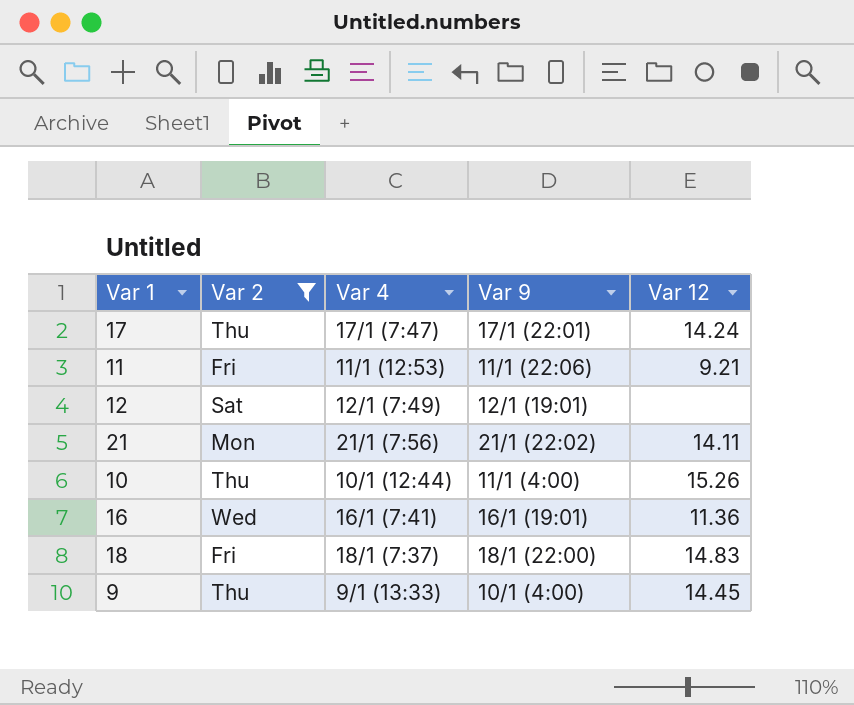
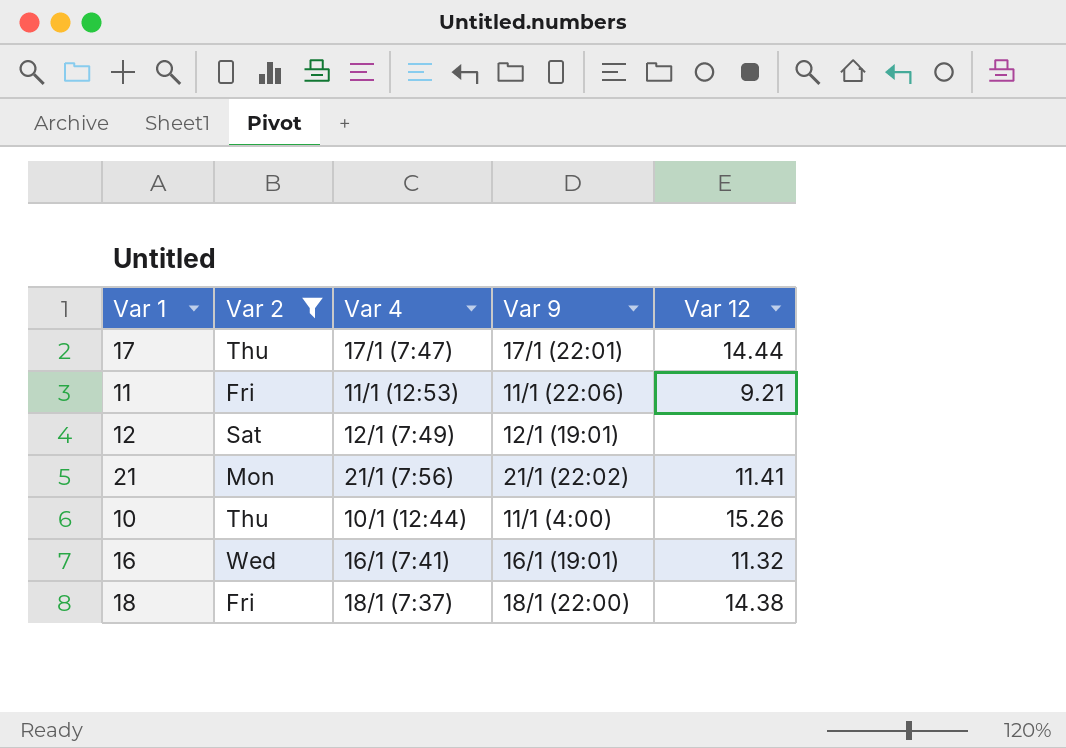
row 9: Thu | 9/1 (13:33) | 10/1 (4:00) | 14.45 -> none
17 | Var 12: 14.24 -> 14.44
21 | Var 12: 14.11 -> 11.41
16 | Var 12: 11.36 -> 11.32
18 | Var 12: 14.83 -> 14.38

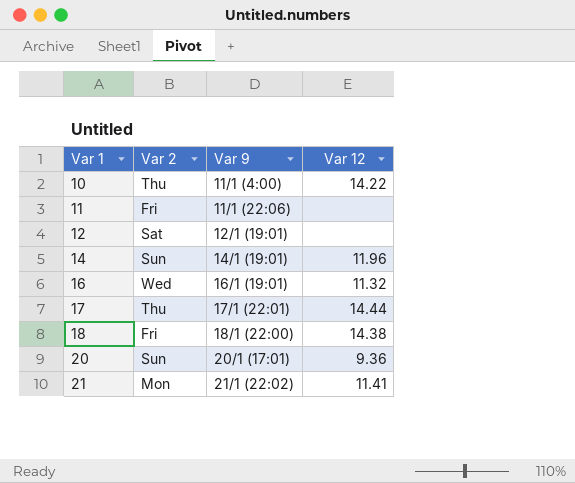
filter: Var 2 != Sun -> none
row order: none -> Var 1 ascending
column Var 4 | position: 3 -> none
10 | Var 12: 15.26 -> 14.22
11 | Var 12: 9.21 -> none

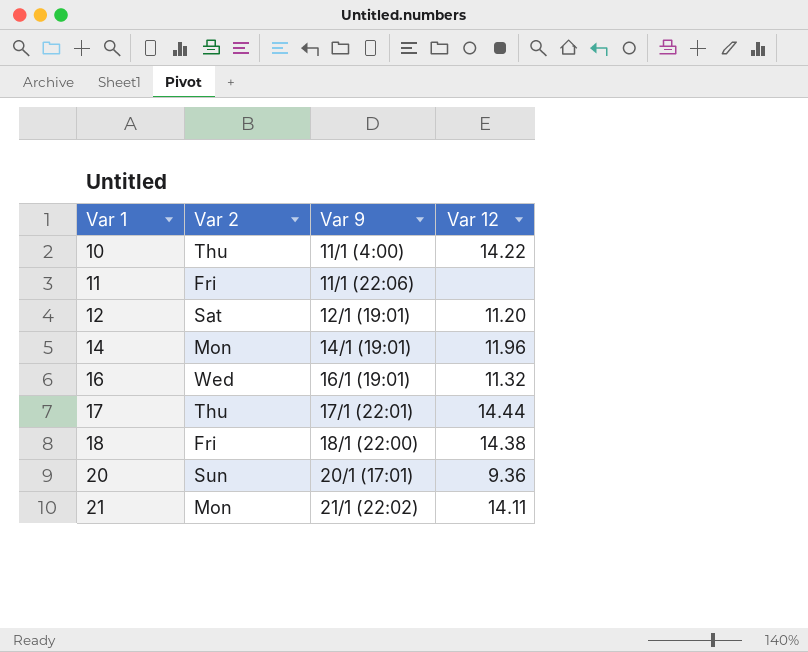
12 | Var 12: none -> 11.20
14 | Var 2: Sun -> Mon
21 | Var 12: 11.41 -> 14.11

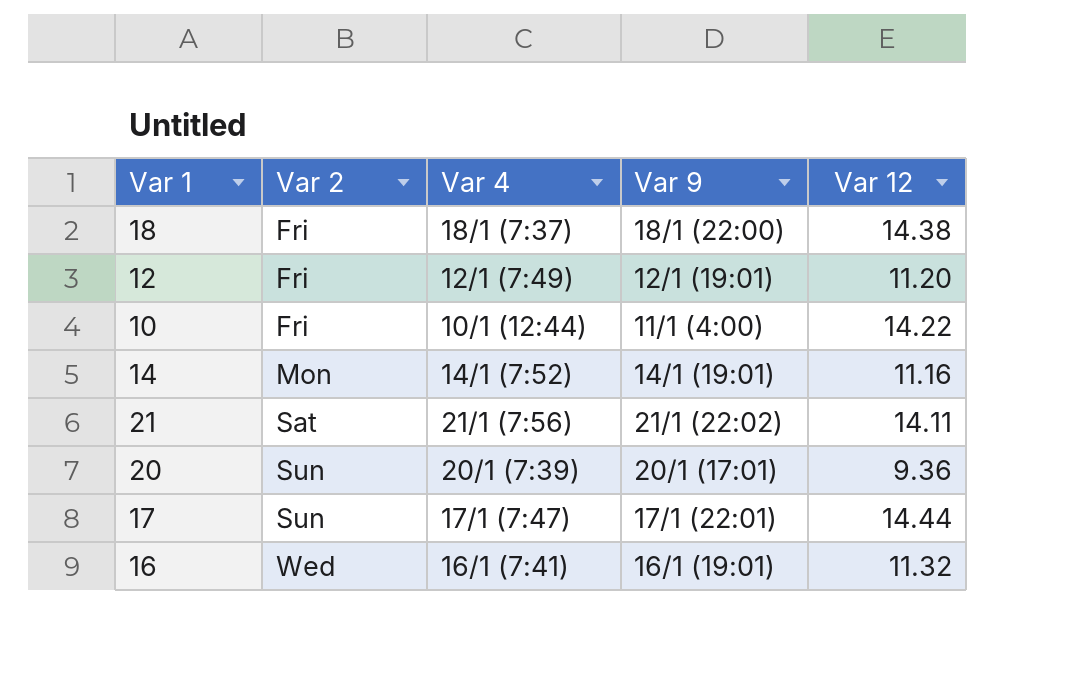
row order: Var 1 ascending -> Var 2 ascending
column Var 4 | position: none -> 3
row 11: Fri | 11/1 (22:06) | none -> none
12 | Var 2: Sat -> Fri
10 | Var 2: Thu -> Fri
14 | Var 12: 11.96 -> 11.16
21 | Var 2: Mon -> Sat
17 | Var 2: Thu -> Sun

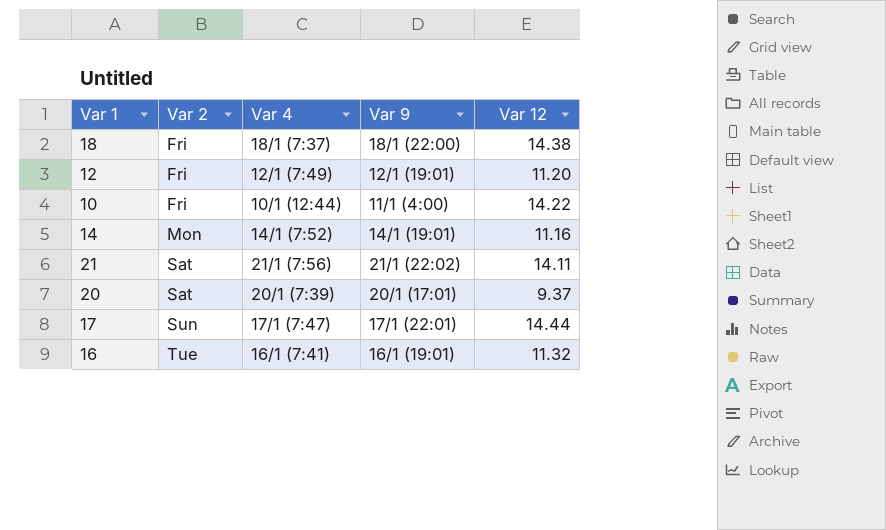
20 | Var 2: Sun -> Sat
20 | Var 12: 9.36 -> 9.37
16 | Var 2: Wed -> Tue

